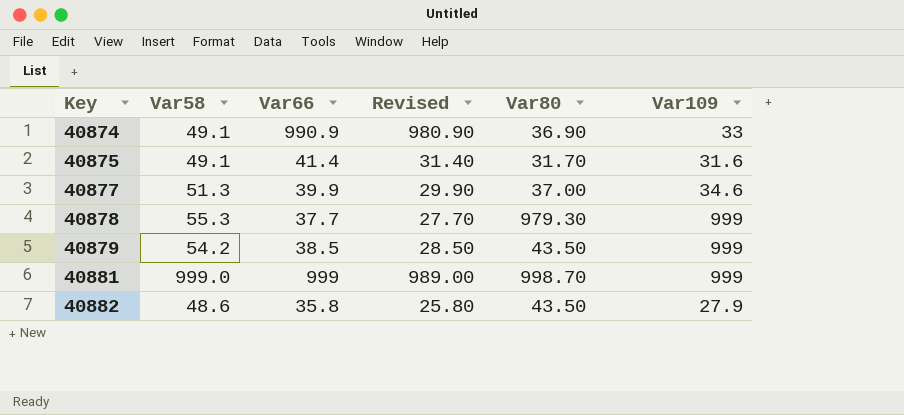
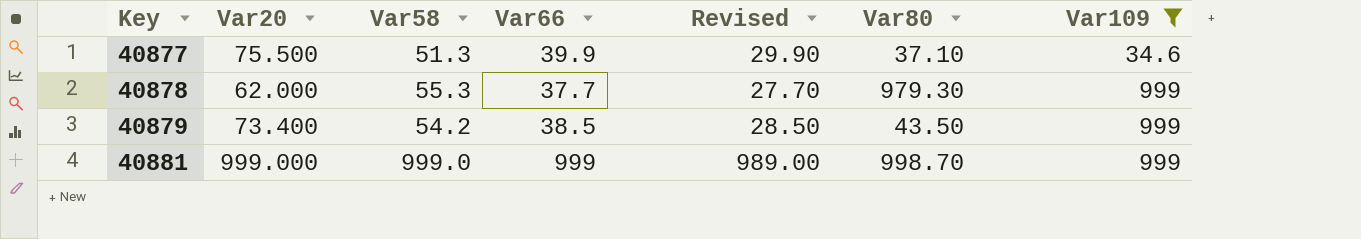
filter: none -> Var109 >= 34.6
column Var20 | position: none -> 2
40877 | Var80: 37.00 -> 37.10

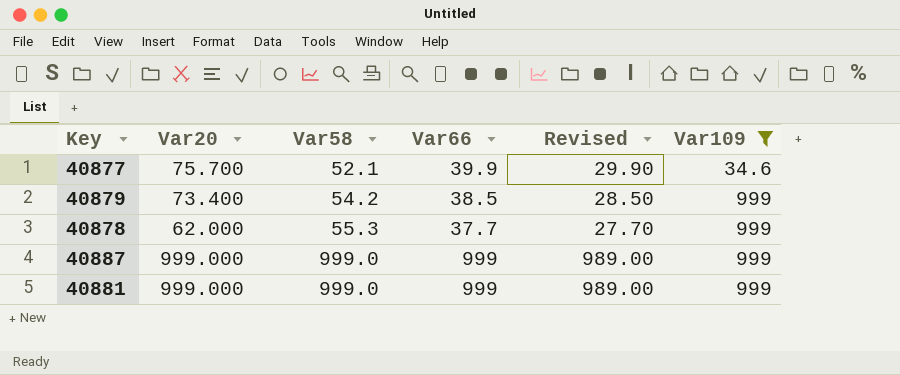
row order: Key ascending -> Var58 ascending
column Var80 | position: 6 -> none
40877 | Var20: 75.500 -> 75.700
40877 | Var58: 51.3 -> 52.1
row 40887: none -> 999.000 | 999.0 | 999 | 989.00 | 999

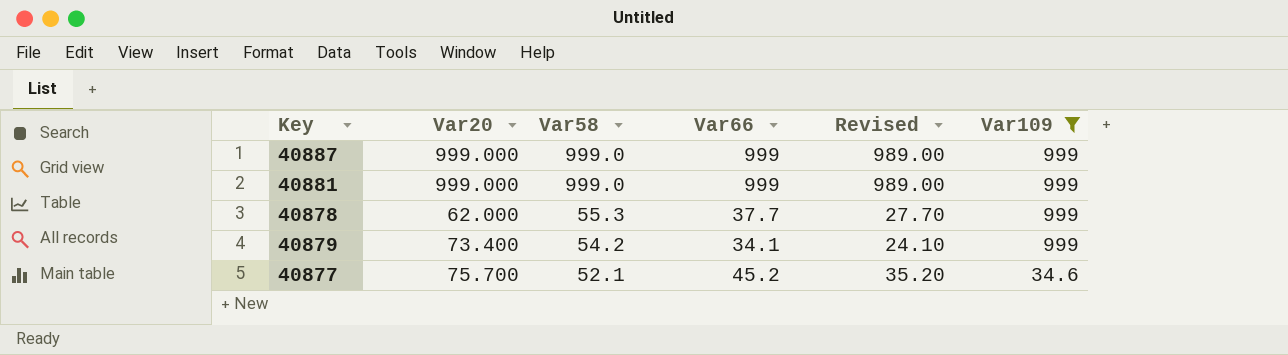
row order: Var58 ascending -> Var58 descending
40879 | Var66: 38.5 -> 34.1
40879 | Revised: 28.50 -> 24.10
40877 | Var66: 39.9 -> 45.2
40877 | Revised: 29.90 -> 35.20

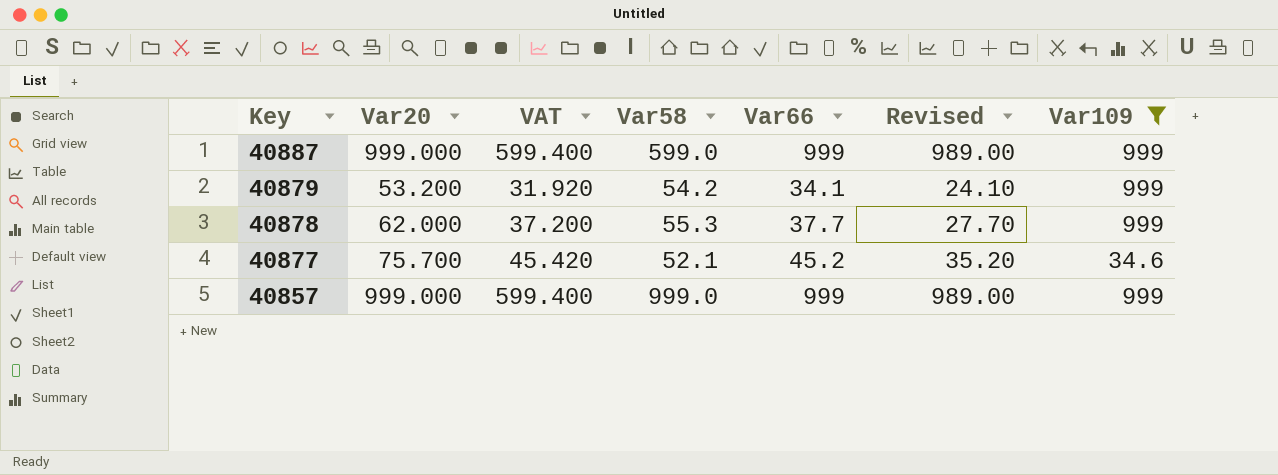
row order: Var58 descending -> Key descending
column VAT | formula: none -> [Var20] * 0.6
row 40881: 999.000 | 999.0 | 999 | 989.00 | 999 -> none
40887 | Var58: 999.0 -> 599.0
40879 | Var20: 73.400 -> 53.200
row 40857: none -> 999.000 | 599.400 | 999.0 | 999 | 989.00 | 999

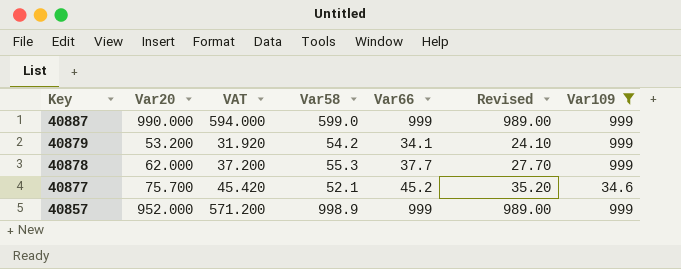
40887 | Var20: 999.000 -> 990.000
40887 | VAT: 599.400 -> 594.000
40857 | Var20: 999.000 -> 952.000
40857 | VAT: 599.400 -> 571.200
40857 | Var58: 999.0 -> 998.9

